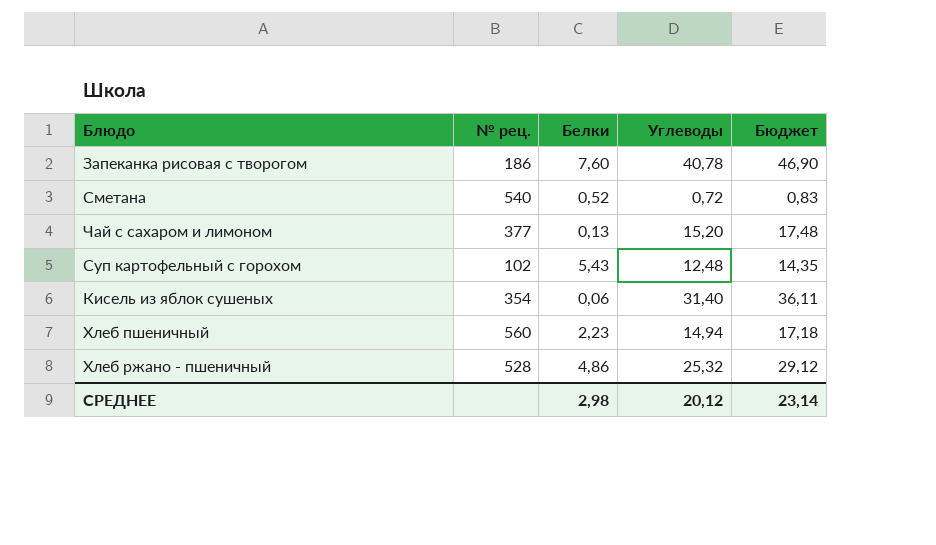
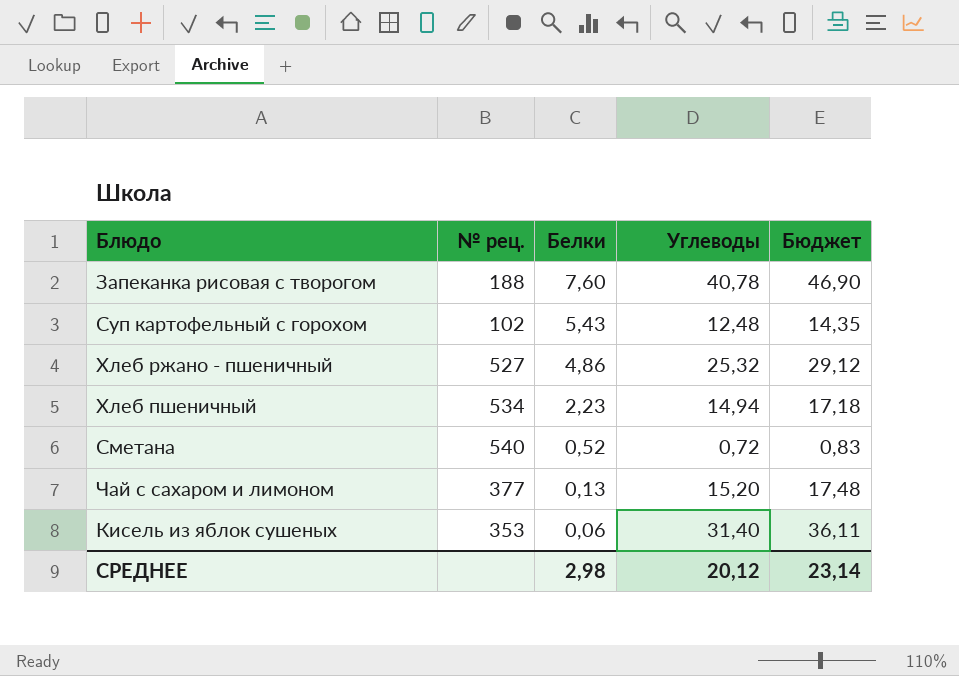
row order: none -> Белки descending
Запеканка рисовая с творогом | № рец.: 186 -> 188
Хлеб ржано - пшеничный | № рец.: 528 -> 527
Хлеб пшеничный | № рец.: 560 -> 534
Кисель из яблок сушеных | № рец.: 354 -> 353

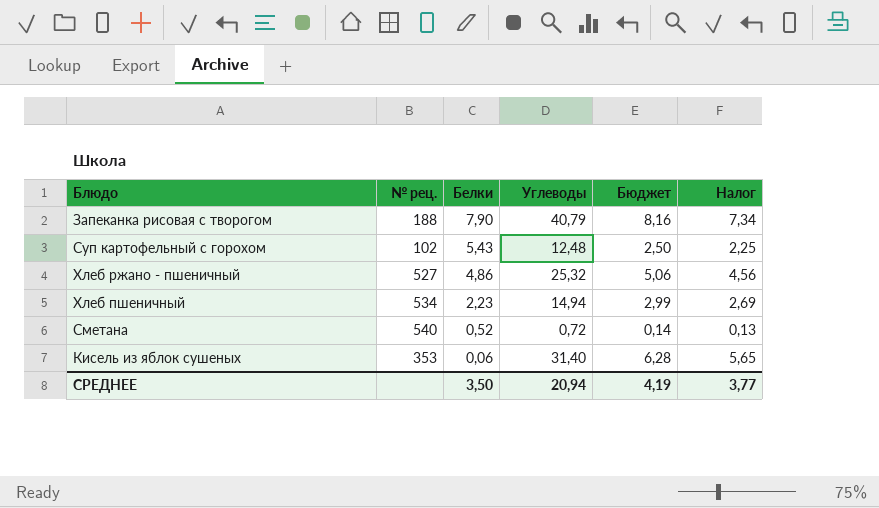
column Бюджет | formula: [Углеводы] * 1,15 -> [Углеводы] * 0,2
column Налог | formula: none -> [Углеводы] * 0,18
row Чай с сахаром и лимоном: 377 | 0,13 | 15,20 | 17,48 -> none
Запеканка рисовая с творогом | Белки: 7,60 -> 7,90
Запеканка рисовая с творогом | Углеводы: 40,78 -> 40,79
СРЕДНЕЕ | Белки: 2,98 -> 3,50
СРЕДНЕЕ | Углеводы: 20,12 -> 20,94
СРЕДНЕЕ | Бюджет: 23,14 -> 4,19

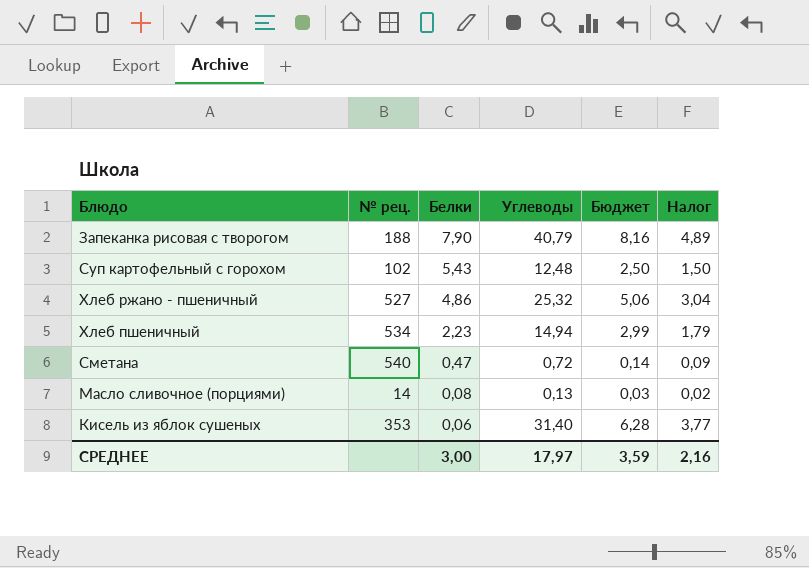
column Налог | formula: [Углеводы] * 0,18 -> [Углеводы] * 0,12
Сметана | Белки: 0,52 -> 0,47
row Масло сливочное (порциями): none -> 14 | 0,08 | 0,13 | 0,03 | 0,02
СРЕДНЕЕ | Белки: 3,50 -> 3,00
СРЕДНЕЕ | Углеводы: 20,94 -> 17,97
СРЕДНЕЕ | Бюджет: 4,19 -> 3,59
СРЕДНЕЕ | Налог: 3,77 -> 2,16

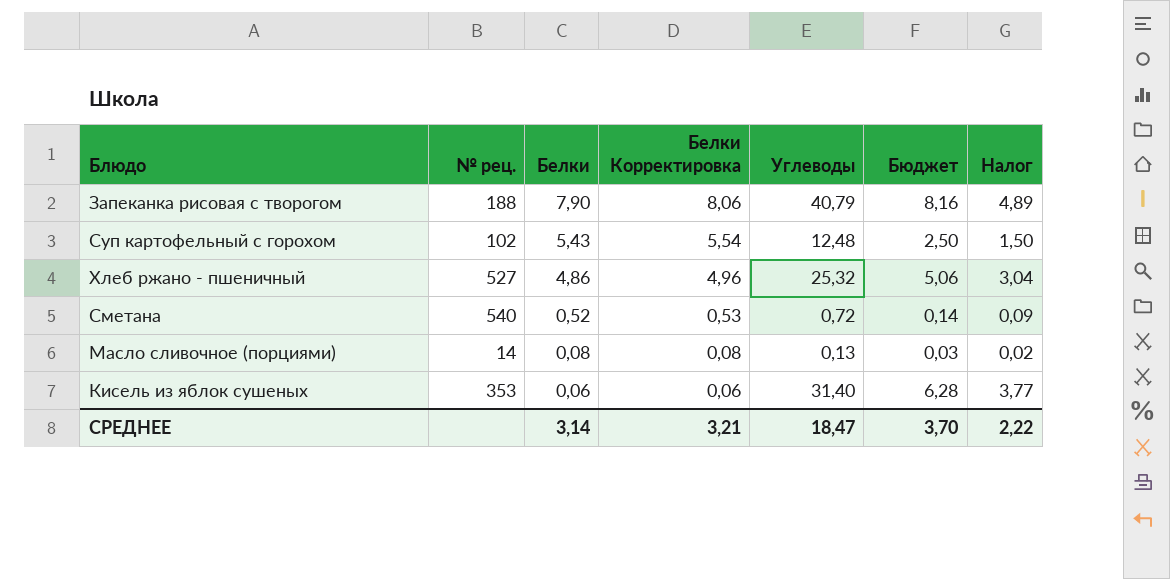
column Белки Корректировка | formula: none -> [Белки] * 1,02
row Хлеб пшеничный: 534 | 2,23 | 14,94 | 2,99 | 1,79 -> none
Сметана | Белки: 0,47 -> 0,52
СРЕДНЕЕ | Белки: 3,00 -> 3,14
СРЕДНЕЕ | Углеводы: 17,97 -> 18,47
СРЕДНЕЕ | Бюджет: 3,59 -> 3,70
СРЕДНЕЕ | Налог: 2,16 -> 2,22

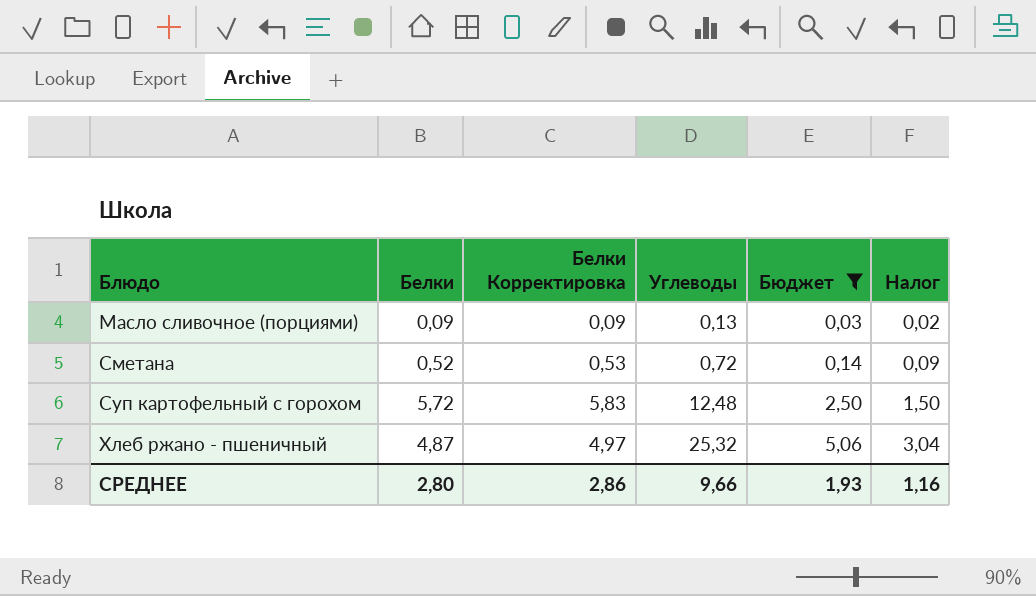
filter: none -> Бюджет <= 5,06
row order: Белки descending -> Блюдо ascending
column № рец. | position: 2 -> none
Масло сливочное (порциями) | Белки: 0,08 -> 0,09
Масло сливочное (порциями) | Белки Корректировка: 0,08 -> 0,09
Суп картофельный с горохом | Белки: 5,43 -> 5,72
Суп картофельный с горохом | Белки Корректировка: 5,54 -> 5,83
Хлеб ржано - пшеничный | Белки: 4,86 -> 4,87
Хлеб ржано - пшеничный | Белки Корректировка: 4,96 -> 4,97
СРЕДНЕЕ | Белки: 3,14 -> 2,80
СРЕДНЕЕ | Белки Корректировка: 3,21 -> 2,86
СРЕДНЕЕ | Углеводы: 18,47 -> 9,66
СРЕДНЕЕ | Бюджет: 3,70 -> 1,93
СРЕДНЕЕ | Налог: 2,22 -> 1,16

